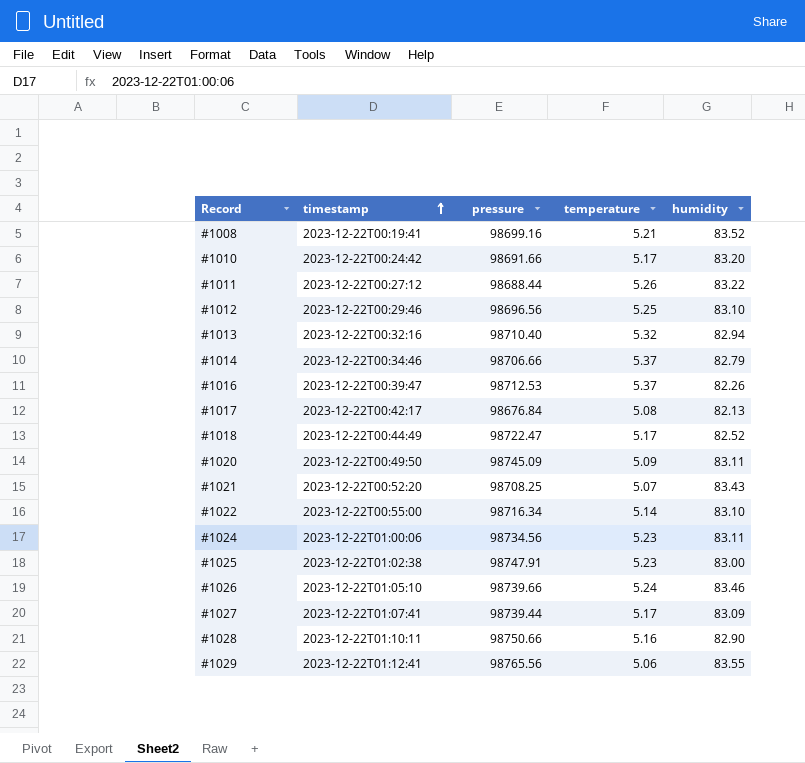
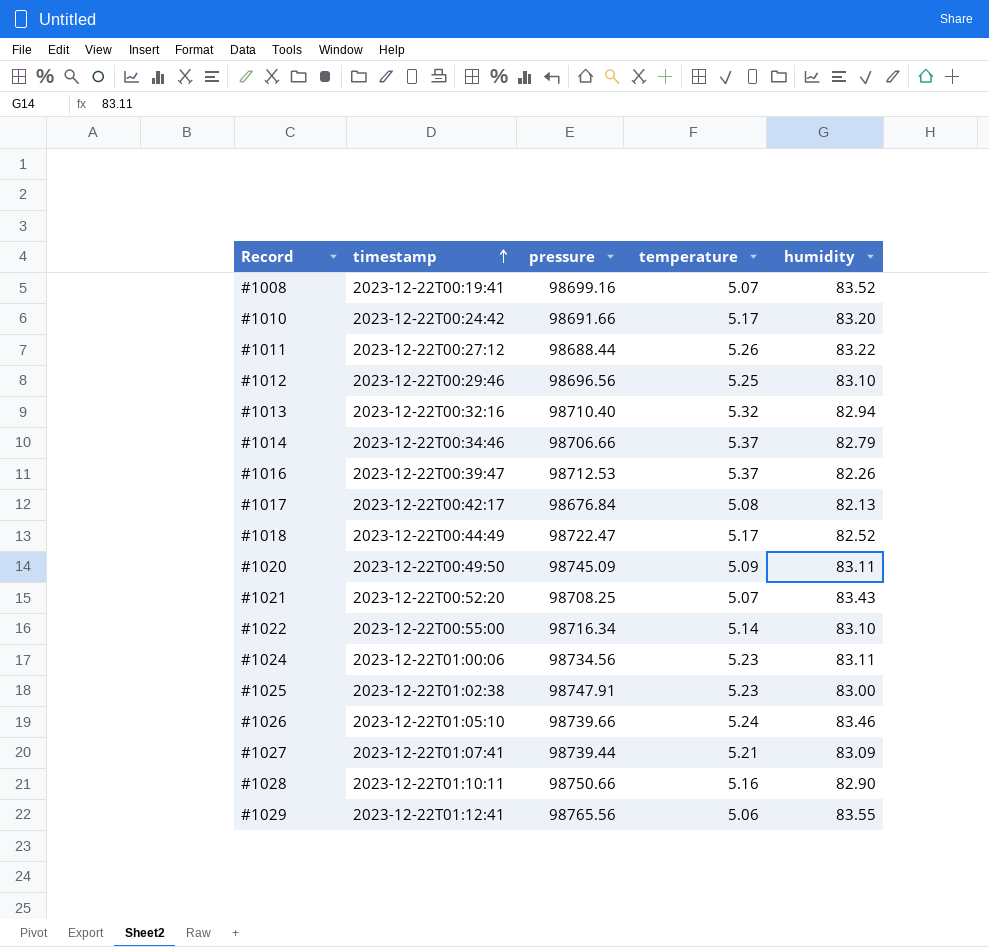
#1008 | temperature: 5.21 -> 5.07
#1027 | temperature: 5.17 -> 5.21

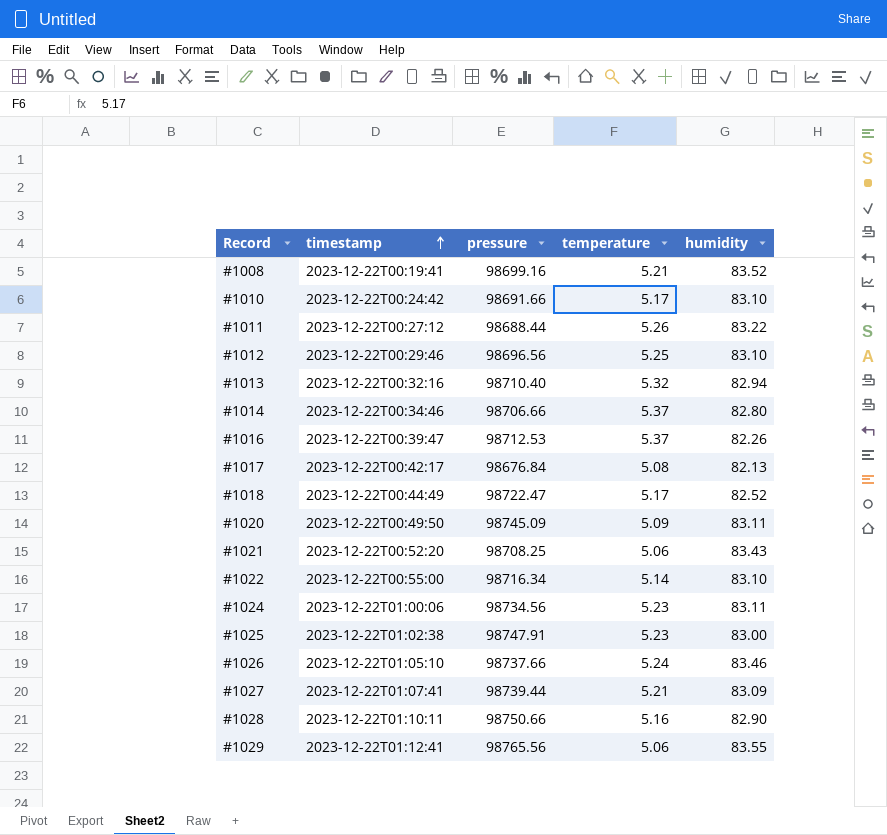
#1008 | temperature: 5.07 -> 5.21
#1010 | humidity: 83.20 -> 83.10
#1014 | humidity: 82.79 -> 82.80
#1021 | temperature: 5.07 -> 5.06
#1026 | pressure: 98739.66 -> 98737.66

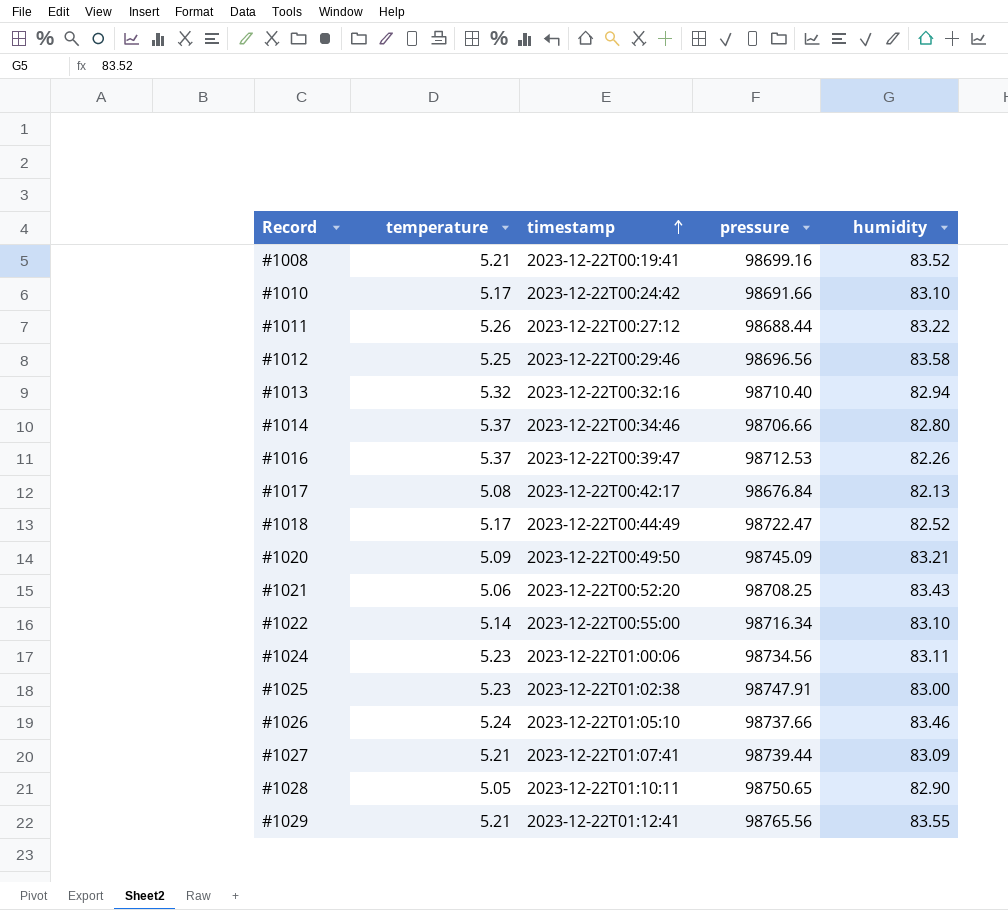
column temperature | position: 4 -> 2
#1012 | humidity: 83.10 -> 83.58
#1020 | humidity: 83.11 -> 83.21
#1028 | temperature: 5.16 -> 5.05
#1028 | pressure: 98750.66 -> 98750.65
#1029 | temperature: 5.06 -> 5.21

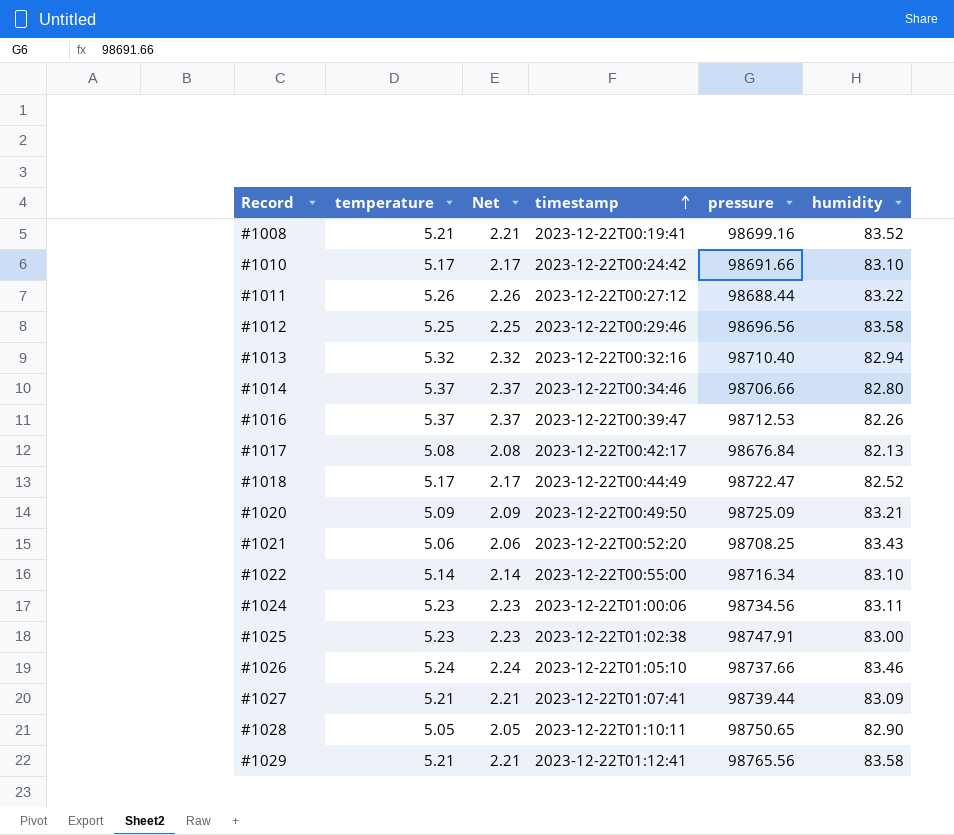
column Net | formula: none -> [temperature] - 3
#1020 | pressure: 98745.09 -> 98725.09
#1029 | humidity: 83.55 -> 83.58

